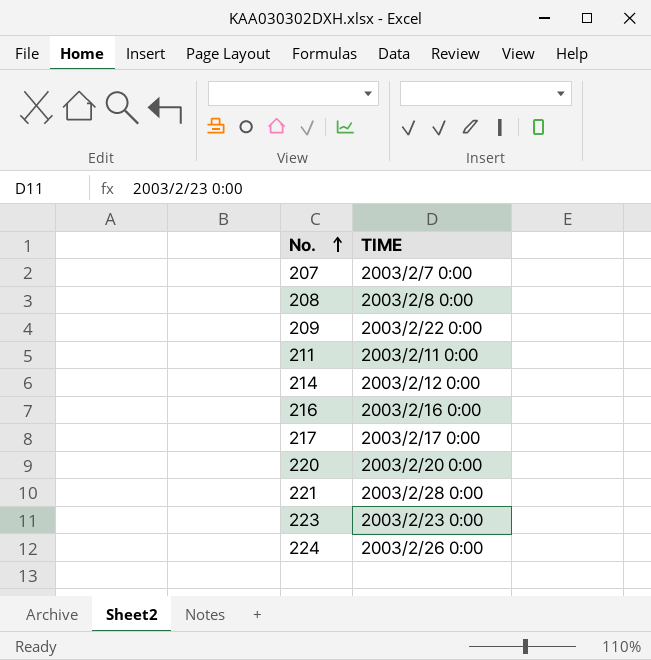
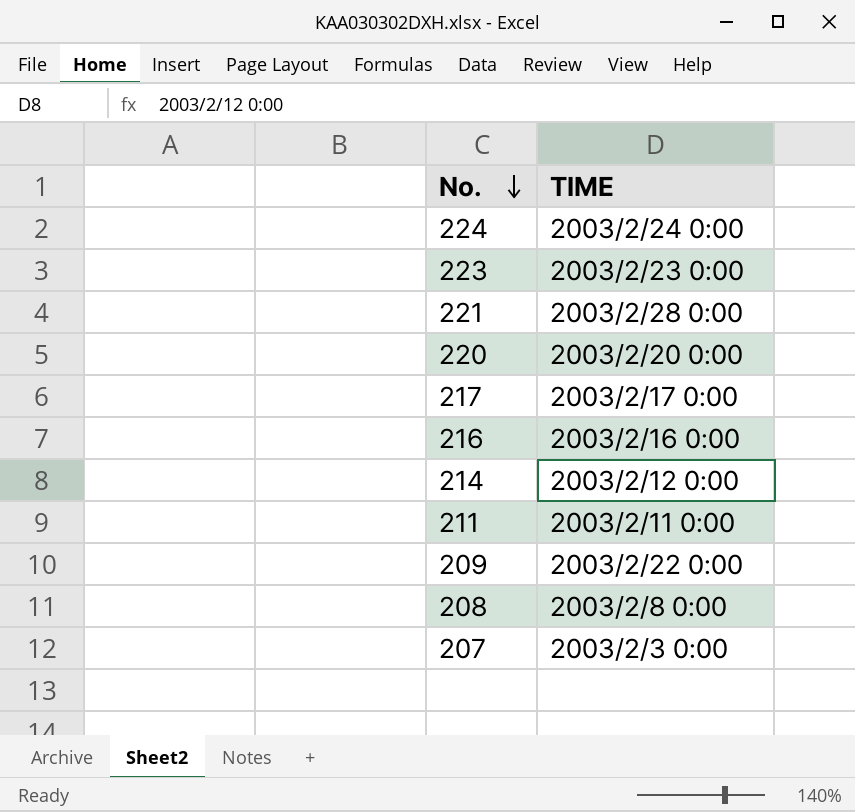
row order: No. ascending -> No. descending
224 | TIME: 2003/2/26 0:00 -> 2003/2/24 0:00
207 | TIME: 2003/2/7 0:00 -> 2003/2/3 0:00

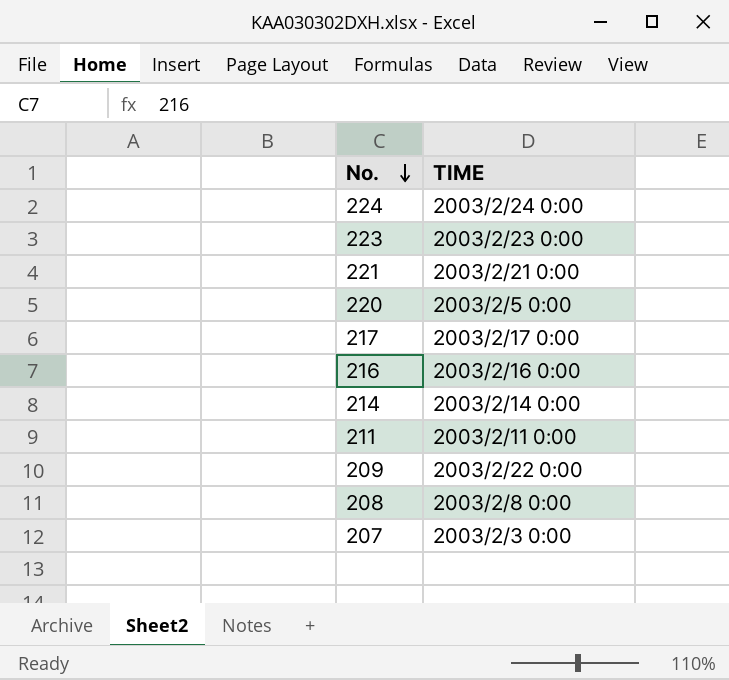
221 | TIME: 2003/2/28 0:00 -> 2003/2/21 0:00
220 | TIME: 2003/2/20 0:00 -> 2003/2/5 0:00
214 | TIME: 2003/2/12 0:00 -> 2003/2/14 0:00

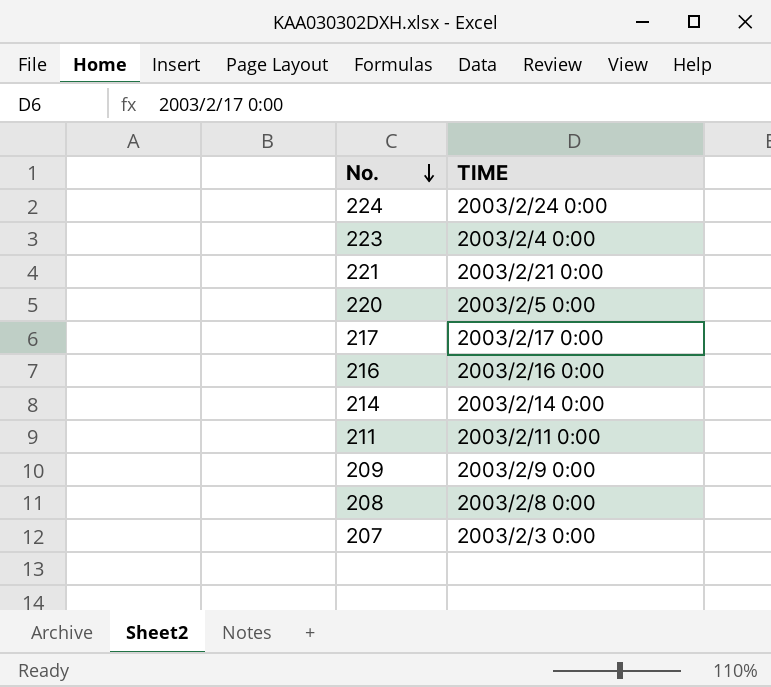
223 | TIME: 2003/2/23 0:00 -> 2003/2/4 0:00
209 | TIME: 2003/2/22 0:00 -> 2003/2/9 0:00

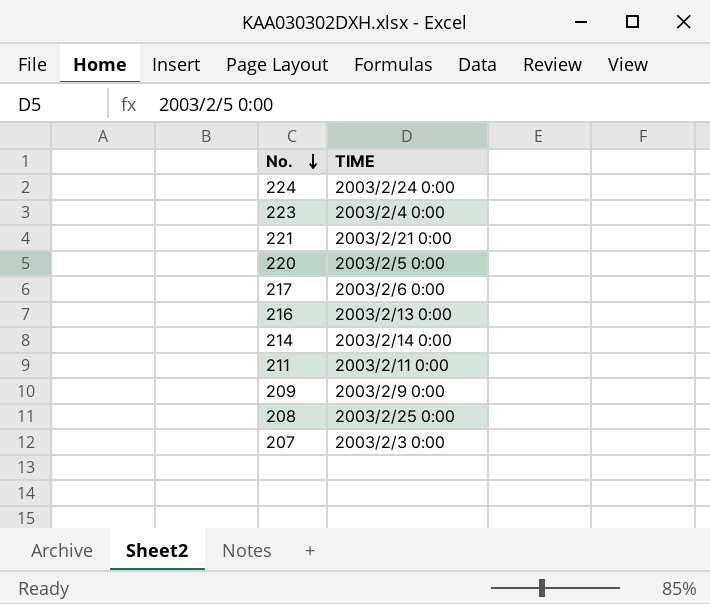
217 | TIME: 2003/2/17 0:00 -> 2003/2/6 0:00
216 | TIME: 2003/2/16 0:00 -> 2003/2/13 0:00
208 | TIME: 2003/2/8 0:00 -> 2003/2/25 0:00

